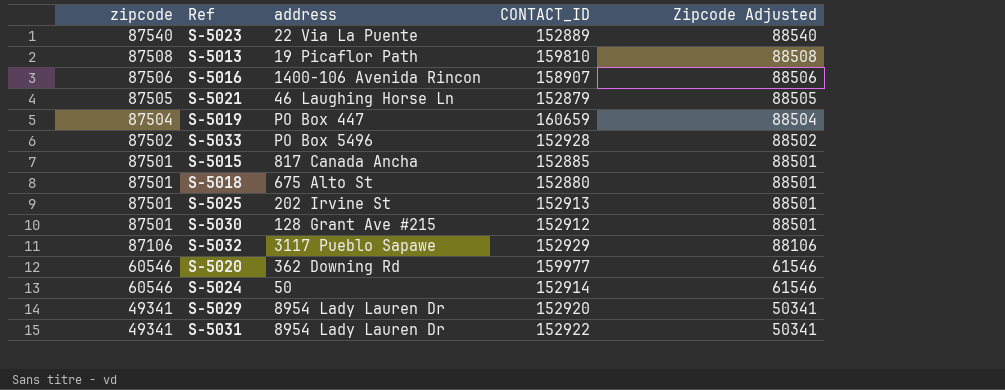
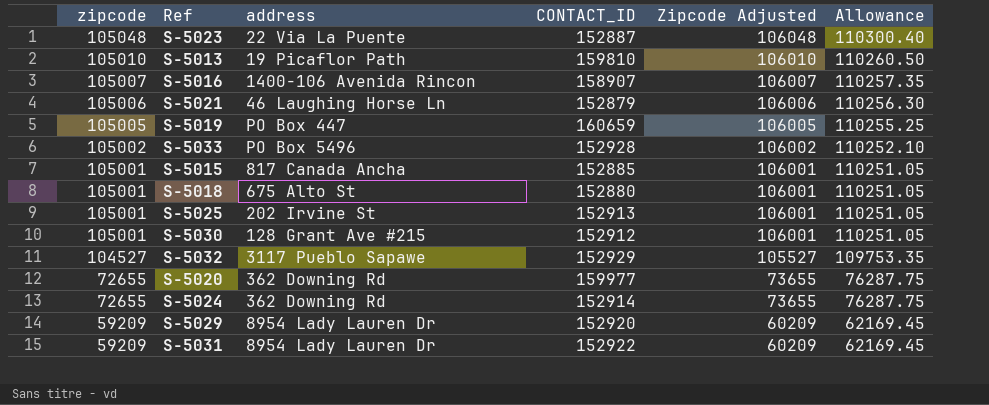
column Allowance | formula: none -> [zipcode] * 1.05
S-5023 | zipcode: 87540 -> 105048
S-5023 | CONTACT_ID: 152889 -> 152887
S-5023 | Zipcode Adjusted: 88540 -> 106048
S-5013 | zipcode: 87508 -> 105010
S-5013 | Zipcode Adjusted: 88508 -> 106010
S-5016 | zipcode: 87506 -> 105007
S-5016 | Zipcode Adjusted: 88506 -> 106007
S-5021 | zipcode: 87505 -> 105006
S-5021 | Zipcode Adjusted: 88505 -> 106006
S-5019 | zipcode: 87504 -> 105005
S-5019 | Zipcode Adjusted: 88504 -> 106005
S-5033 | zipcode: 87502 -> 105002
S-5033 | Zipcode Adjusted: 88502 -> 106002
S-5015 | zipcode: 87501 -> 105001
S-5015 | Zipcode Adjusted: 88501 -> 106001
S-5018 | zipcode: 87501 -> 105001
S-5018 | Zipcode Adjusted: 88501 -> 106001
S-5025 | zipcode: 87501 -> 105001
S-5025 | Zipcode Adjusted: 88501 -> 106001
S-5030 | zipcode: 87501 -> 105001
S-5030 | Zipcode Adjusted: 88501 -> 106001
S-5032 | zipcode: 87106 -> 104527
S-5032 | Zipcode Adjusted: 88106 -> 105527
S-5020 | zipcode: 60546 -> 72655
S-5020 | Zipcode Adjusted: 61546 -> 73655
S-5024 | zipcode: 60546 -> 72655
S-5024 | address: 50 -> 362 Downing Rd
S-5024 | Zipcode Adjusted: 61546 -> 73655
S-5029 | zipcode: 49341 -> 59209
S-5029 | Zipcode Adjusted: 50341 -> 60209
S-5031 | zipcode: 49341 -> 59209
S-5031 | Zipcode Adjusted: 50341 -> 60209

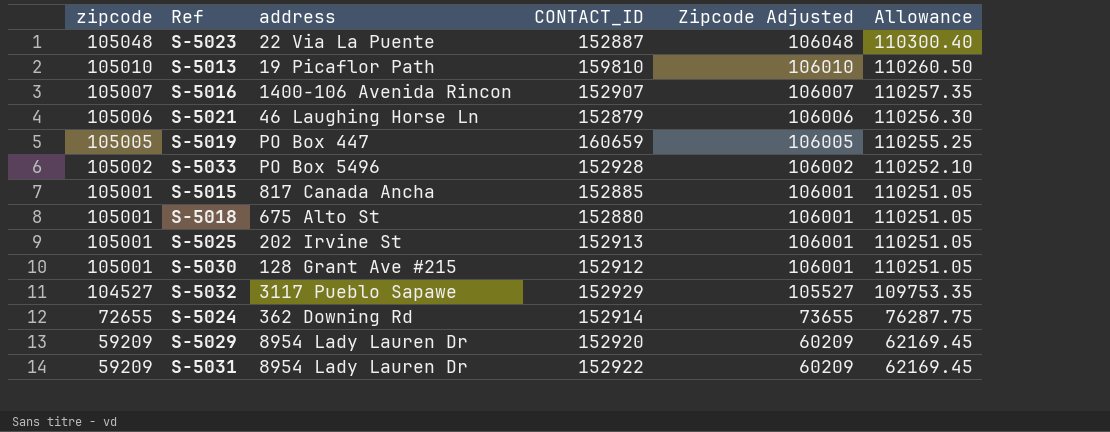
row S-5020: 72655 | 362 Downing Rd | 159977 | 73655 | 76287.75 -> none
S-5016 | CONTACT_ID: 158907 -> 152907

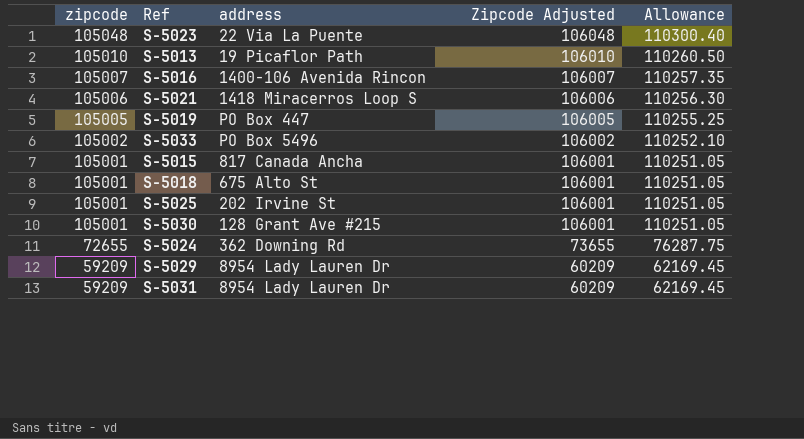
column CONTACT_ID | position: 4 -> none
row S-5032: 104527 | 3117 Pueblo Sapawe | 152929 | 105527 | 109753.35 -> none
S-5021 | address: 46 Laughing Horse Ln -> 1418 Miracerros Loop S

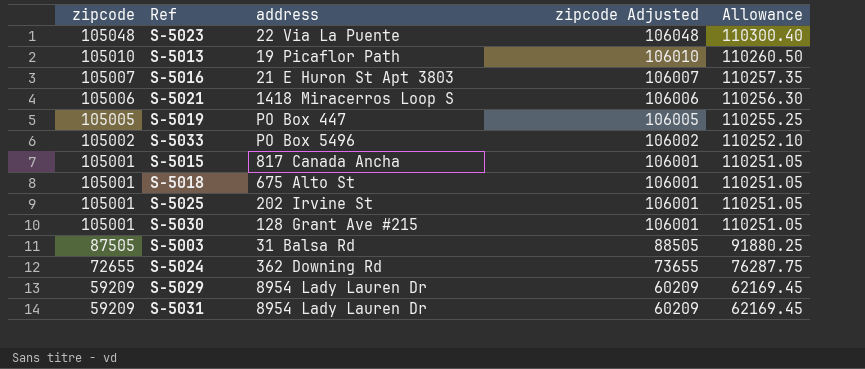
column name: Zipcode Adjusted -> zipcode Adjusted
S-5016 | address: 1400-106 Avenida Rincon -> 21 E Huron St Apt 3803
row S-5003: none -> 87505 | 31 Balsa Rd | 88505 | 91880.25

